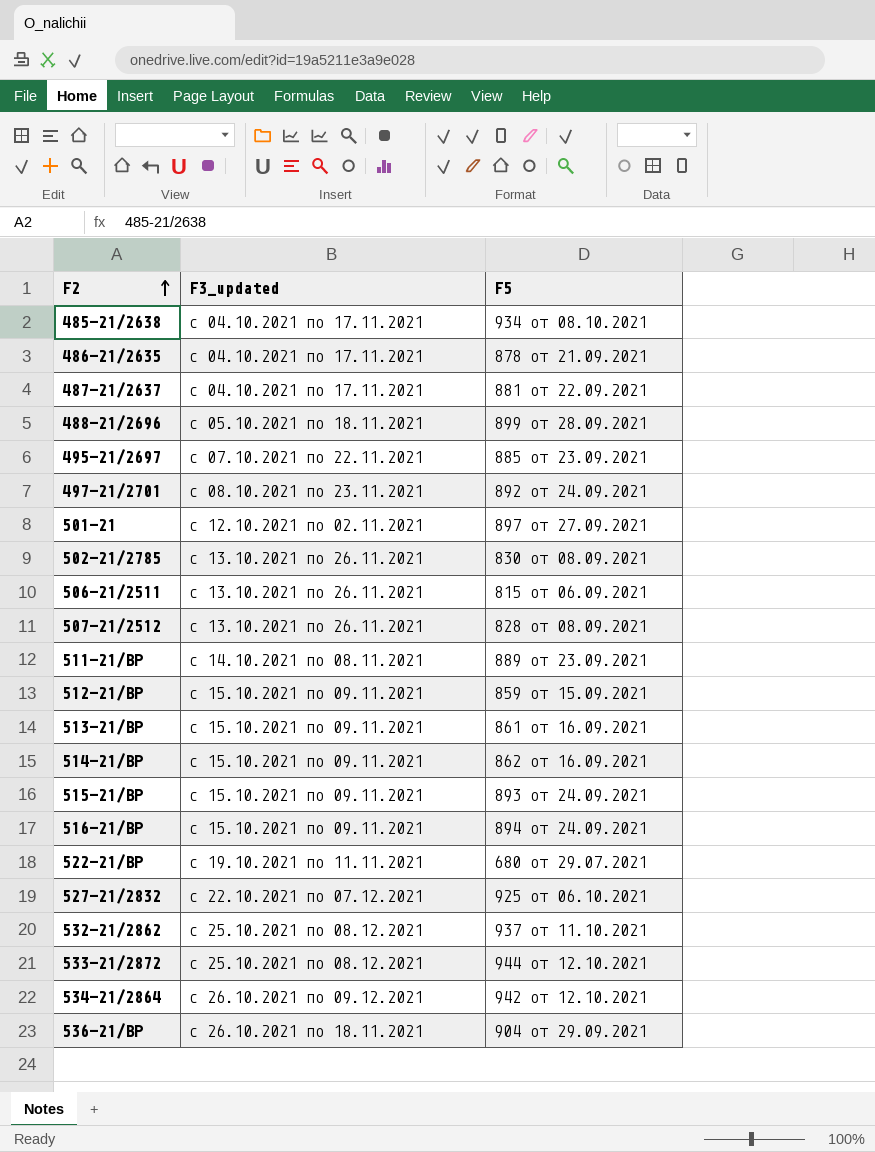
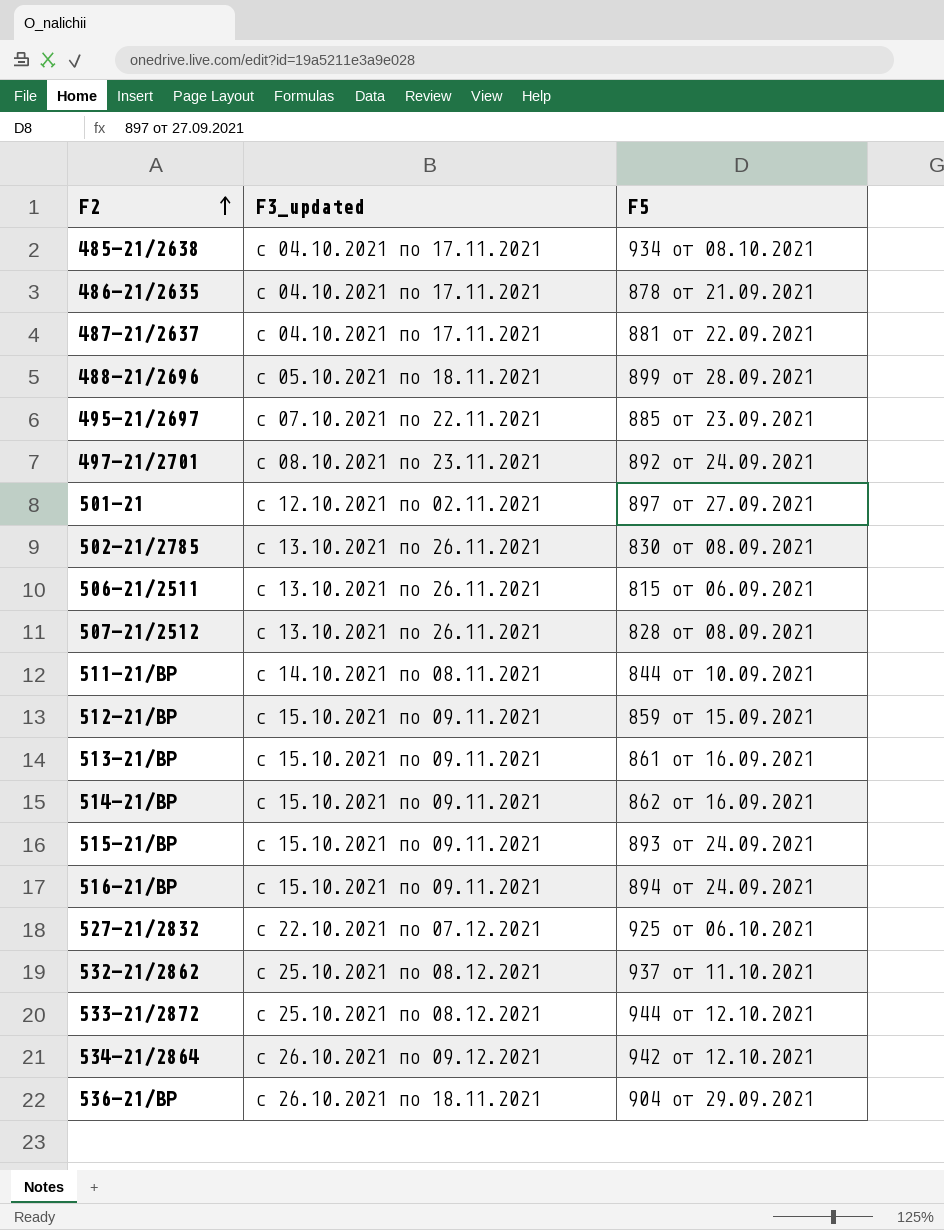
row 522-21/ВР: с 19.10.2021 по 11.11.2021 | 680 от 29.07.2021 -> none
511-21/ВР | F5: 889 от 23.09.2021 -> 844 от 10.09.2021

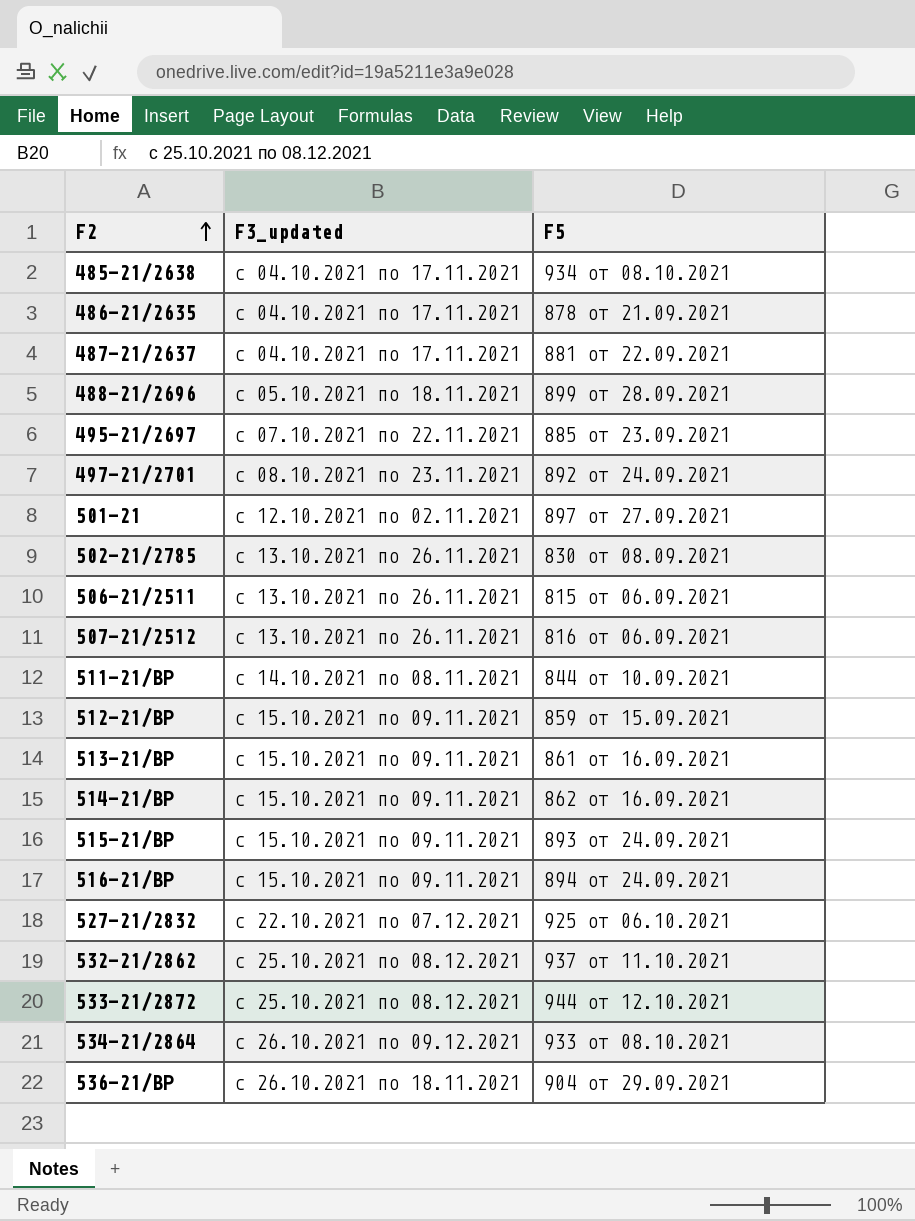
507-21/2512 | F5: 828 от 08.09.2021 -> 816 от 06.09.2021
534-21/2864 | F5: 942 от 12.10.2021 -> 933 от 08.10.2021

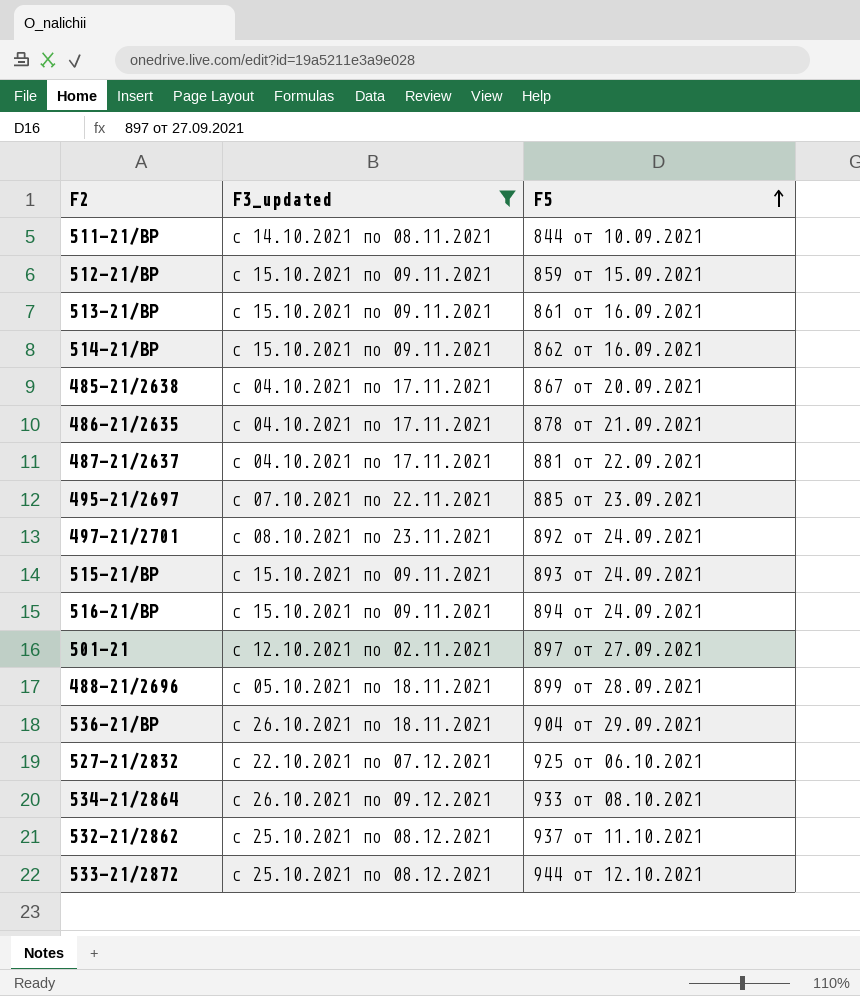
filter: none -> F3_updated != с 13.10.2021 по 26.11.2021
row order: F2 ascending -> F5 ascending
485-21/2638 | F5: 934 от 08.10.2021 -> 867 от 20.09.2021

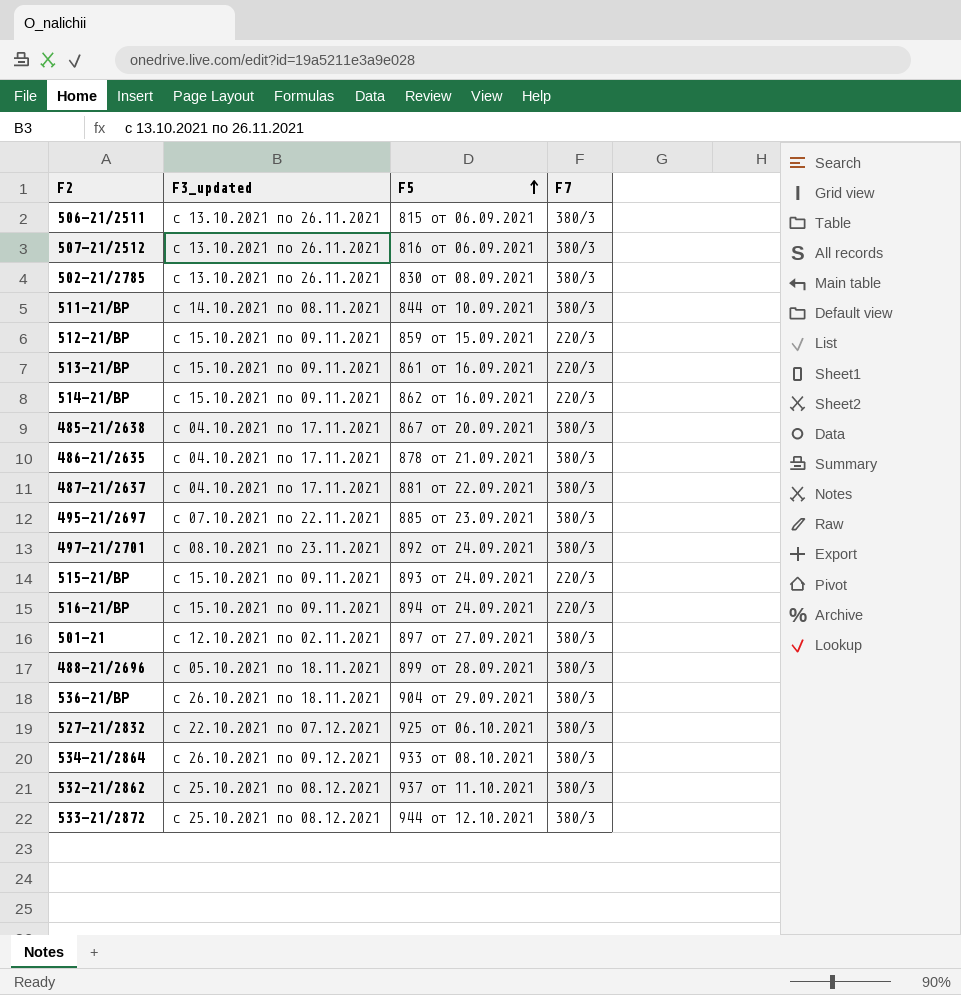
filter: F3_updated != с 13.10.2021 по 26.11.2021 -> none
column F7 | position: none -> 4

